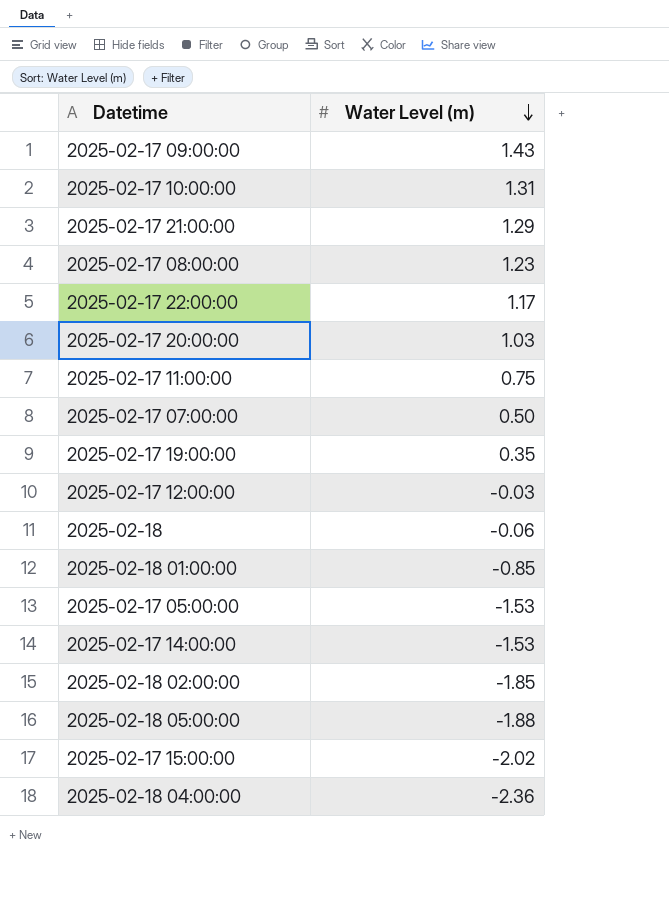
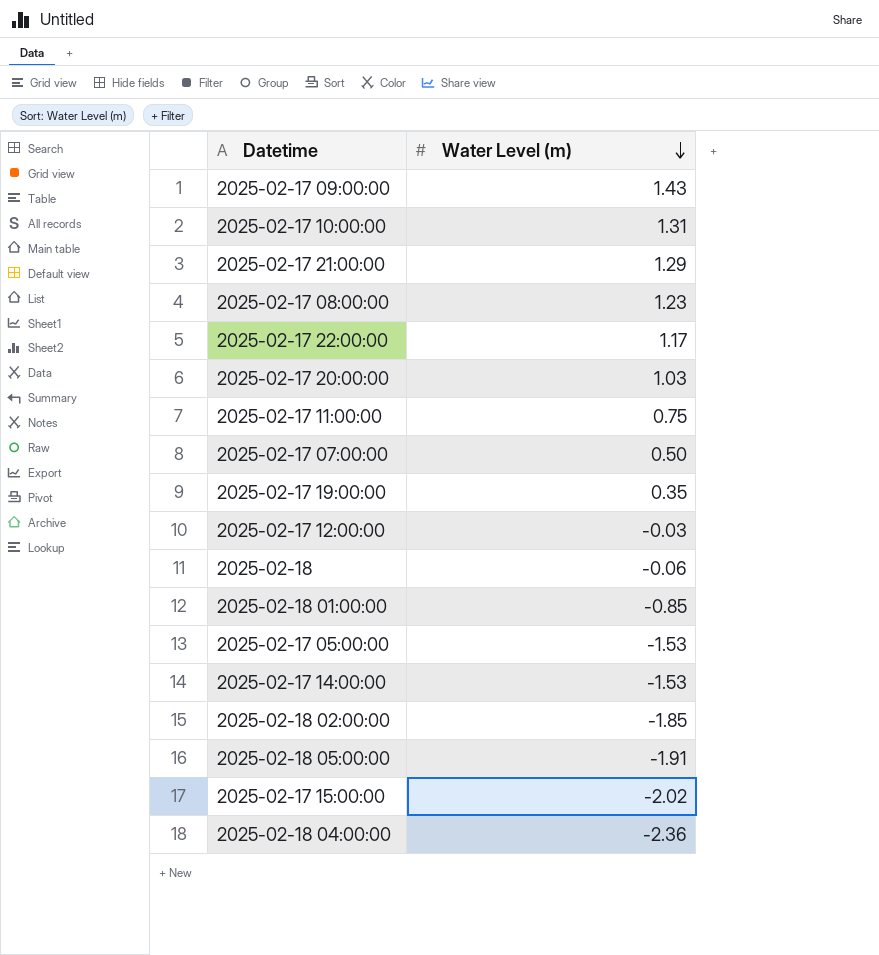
2025-02-18 05:00:00 | Water Level (m): -1.88 -> -1.91

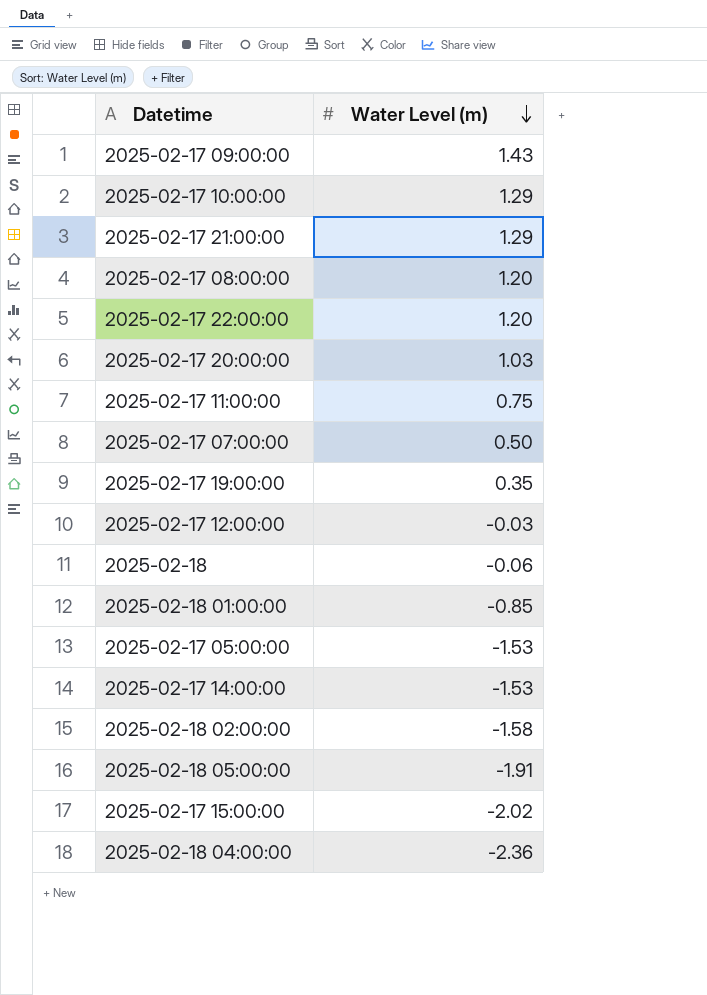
2025-02-17 10:00:00 | Water Level (m): 1.31 -> 1.29
2025-02-17 08:00:00 | Water Level (m): 1.23 -> 1.20
2025-02-17 22:00:00 | Water Level (m): 1.17 -> 1.20
2025-02-18 02:00:00 | Water Level (m): -1.85 -> -1.58

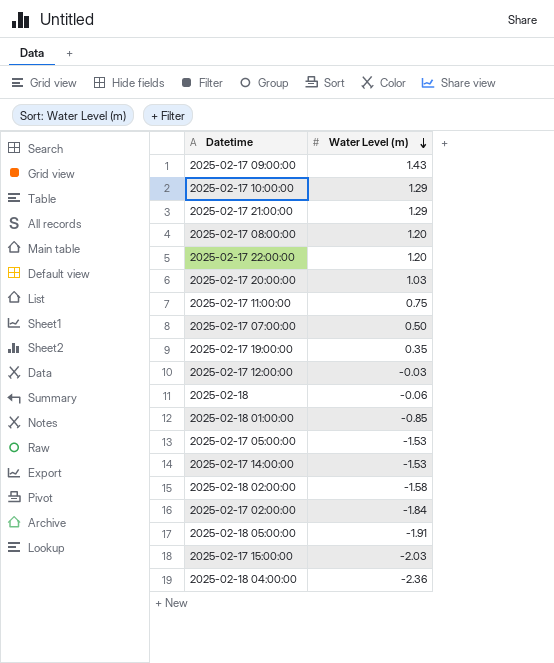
row 2025-02-17 02:00:00: none -> -1.84
2025-02-17 15:00:00 | Water Level (m): -2.02 -> -2.03

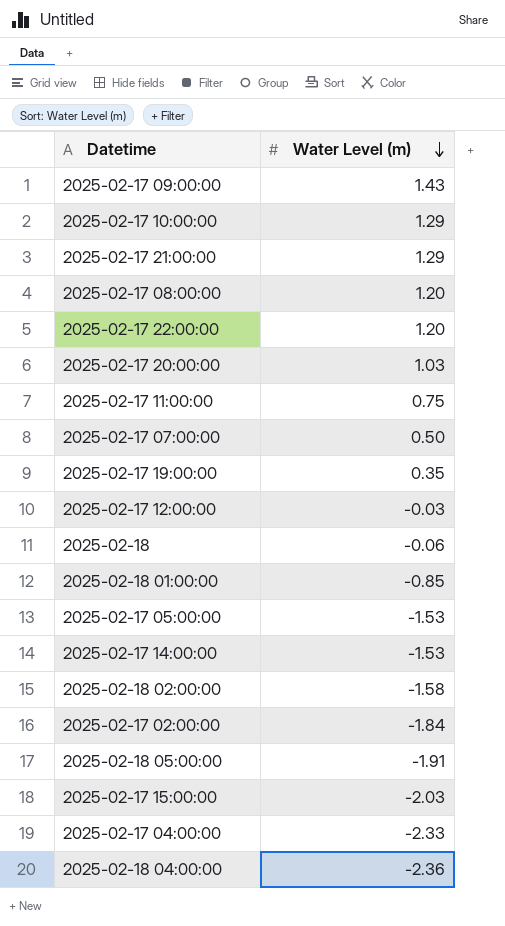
row 2025-02-17 04:00:00: none -> -2.33

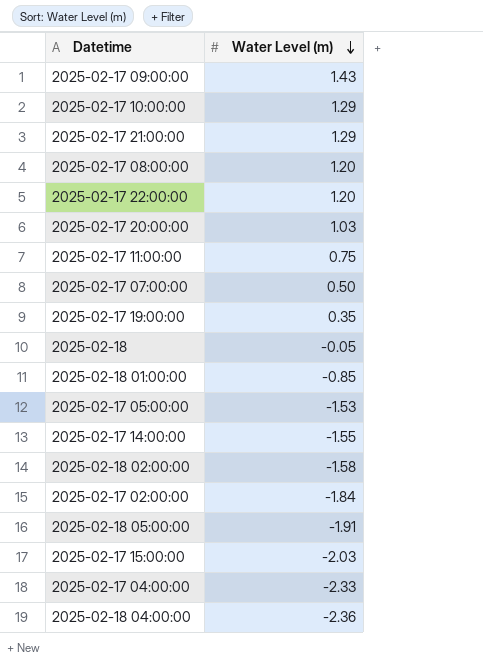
row 2025-02-17 12:00:00: -0.03 -> none
2025-02-18 | Water Level (m): -0.06 -> -0.05
2025-02-17 14:00:00 | Water Level (m): -1.53 -> -1.55

